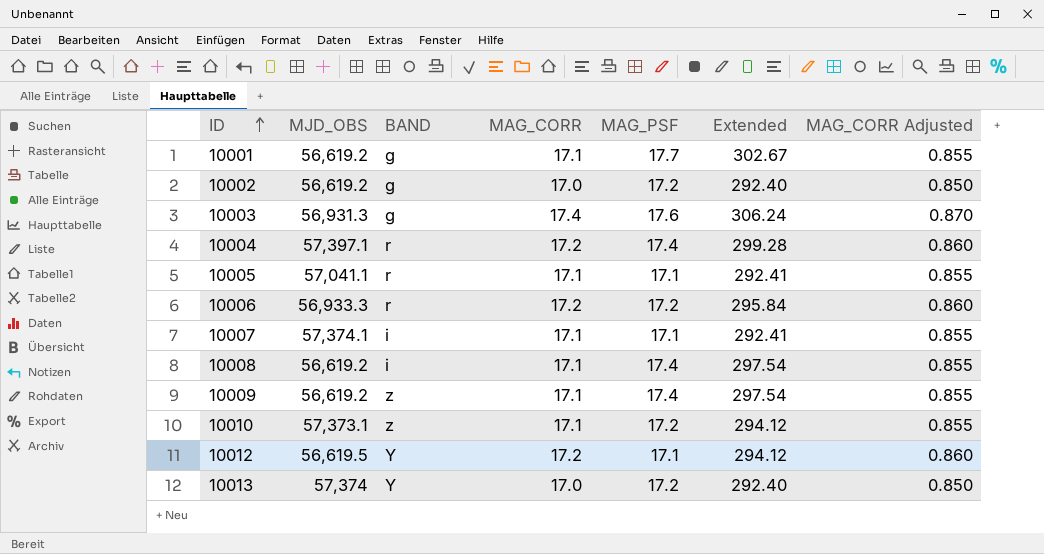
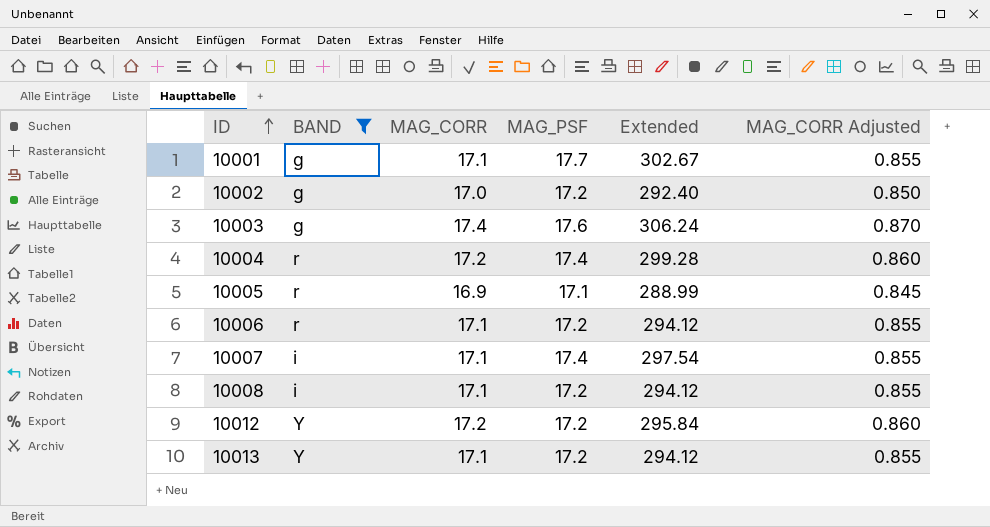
filter: none -> BAND != z
column MJD_OBS | position: 2 -> none
10005 | MAG_CORR: 17.1 -> 16.9
10005 | Extended: 292.41 -> 288.99
10005 | MAG_CORR Adjusted: 0.855 -> 0.845
10006 | MAG_CORR: 17.2 -> 17.1
10006 | Extended: 295.84 -> 294.12
10006 | MAG_CORR Adjusted: 0.860 -> 0.855
10007 | MAG_PSF: 17.1 -> 17.4
10007 | Extended: 292.41 -> 297.54
10008 | MAG_PSF: 17.4 -> 17.2
10008 | Extended: 297.54 -> 294.12
10012 | MAG_PSF: 17.1 -> 17.2
10012 | Extended: 294.12 -> 295.84
10013 | MAG_CORR: 17.0 -> 17.1
10013 | Extended: 292.40 -> 294.12
10013 | MAG_CORR Adjusted: 0.850 -> 0.855

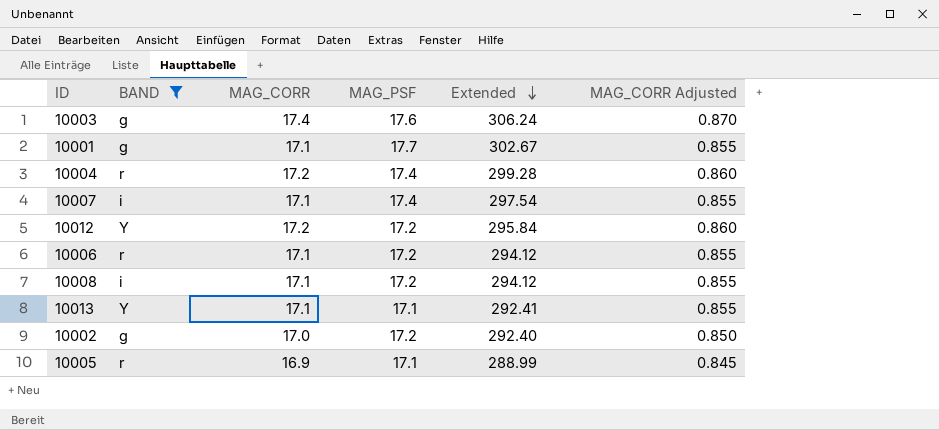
row order: ID ascending -> Extended descending
10013 | MAG_PSF: 17.2 -> 17.1
10013 | Extended: 294.12 -> 292.41

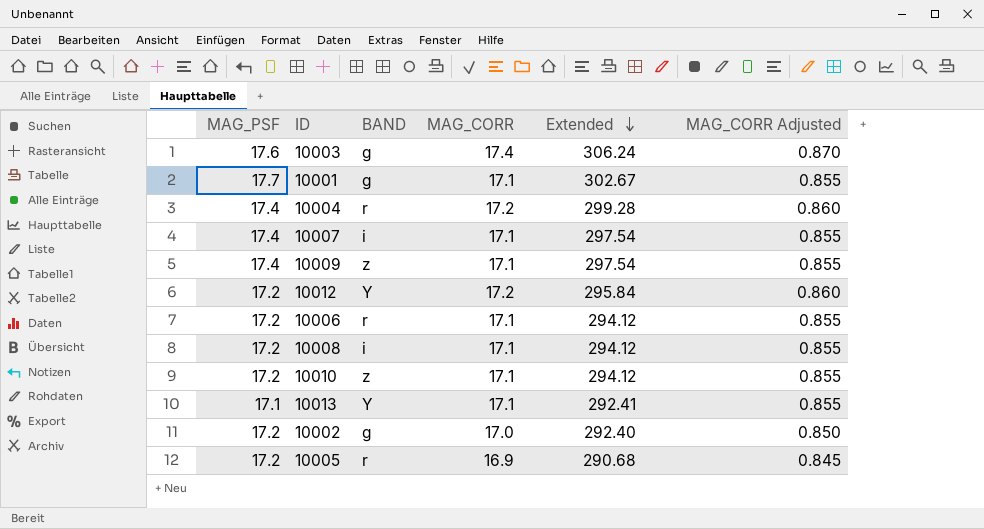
filter: BAND != z -> none
column MAG_PSF | position: 4 -> 1
10005 | MAG_PSF: 17.1 -> 17.2
10005 | Extended: 288.99 -> 290.68

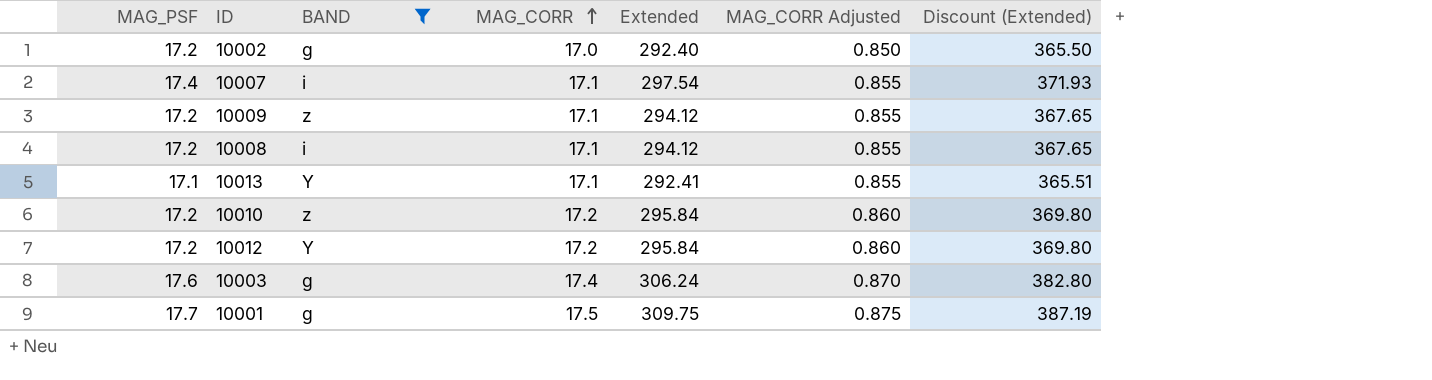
filter: none -> BAND != r
row order: Extended descending -> MAG_CORR ascending
column Discount (Extended) | formula: none -> [Extended] * 1.25
10009 | MAG_PSF: 17.4 -> 17.2
10009 | Extended: 297.54 -> 294.12
10010 | MAG_CORR: 17.1 -> 17.2
10010 | Extended: 294.12 -> 295.84
10010 | MAG_CORR Adjusted: 0.855 -> 0.860
10001 | MAG_CORR: 17.1 -> 17.5
10001 | Extended: 302.67 -> 309.75
10001 | MAG_CORR Adjusted: 0.855 -> 0.875

